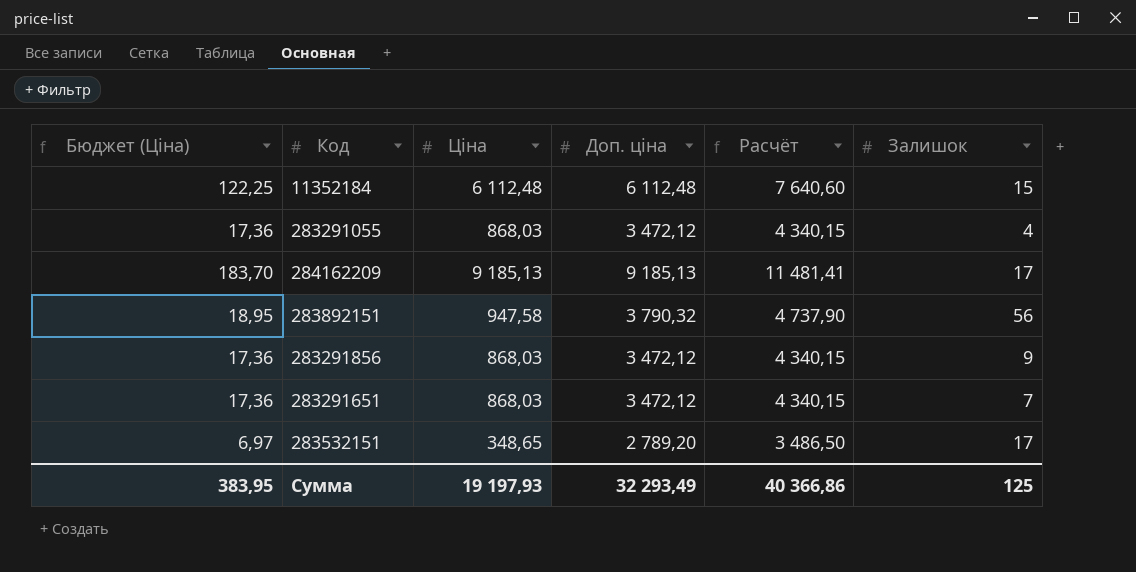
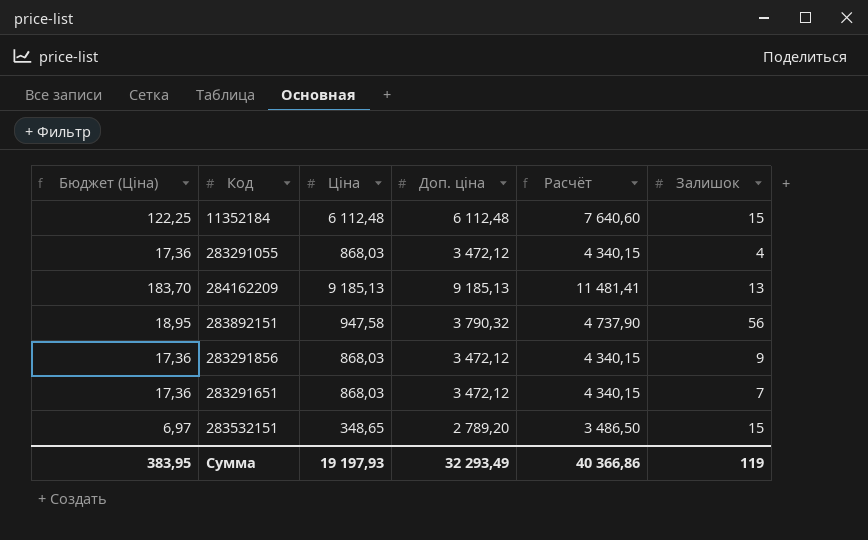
284162209 | Залишок: 17 -> 13
283532151 | Залишок: 17 -> 15
Сумма | Залишок: 125 -> 119

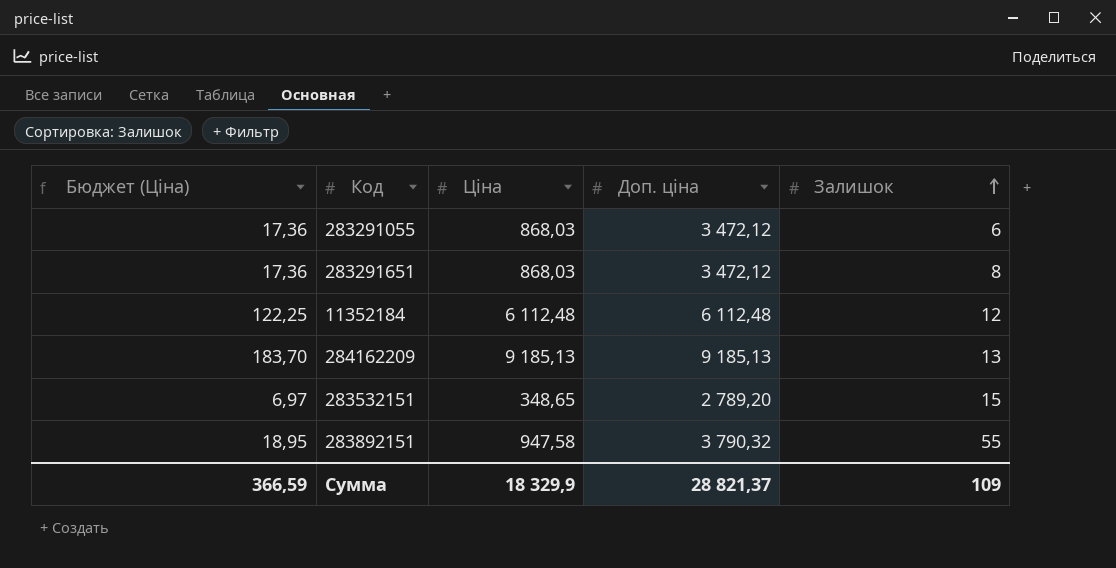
row order: none -> Залишок ascending
column Расчёт | formula: [Доп. ціна] * 1,25 -> none
row 283291856: 17,36 | 868,03 | 3 472,12 | 4 340,15 | 9 -> none
283291055 | Залишок: 4 -> 6
283291651 | Залишок: 7 -> 8
11352184 | Залишок: 15 -> 12
283892151 | Залишок: 56 -> 55
Сумма | Бюджет (Ціна): 383,95 -> 366,59
Сумма | Ціна: 19 197,93 -> 18 329,9
Сумма | Доп. ціна: 32 293,49 -> 28 821,37
Сумма | Залишок: 119 -> 109

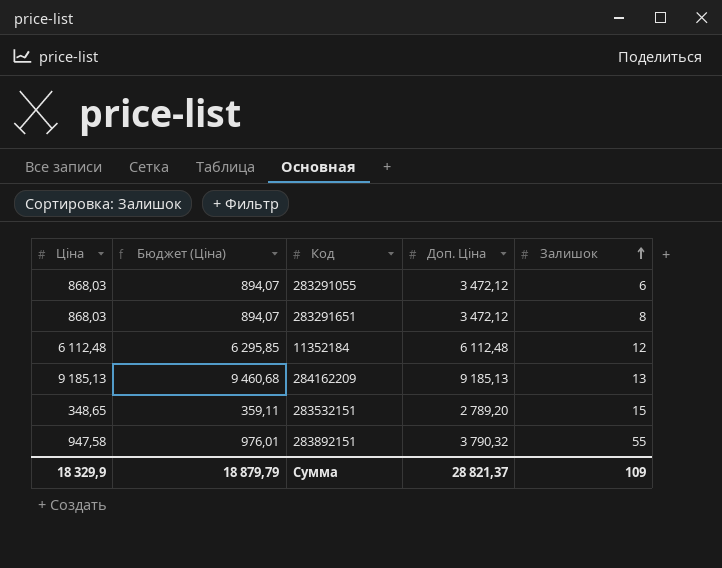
column Ціна | position: 3 -> 1
column Бюджет (Ціна) | formula: [Ціна] * 0,02 -> [Ціна] * 1,03
column name: Доп. ціна -> Доп. Ціна
Сумма | Бюджет (Ціна): 366,59 -> 18 879,79

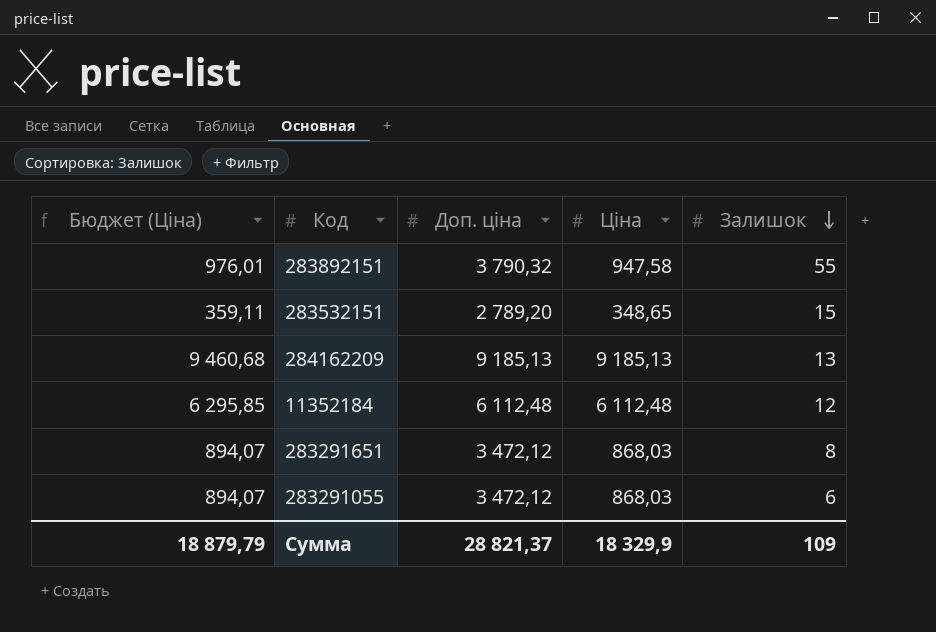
row order: Залишок ascending -> Залишок descending
column name: Доп. Ціна -> Доп. ціна
column Ціна | position: 1 -> 4

